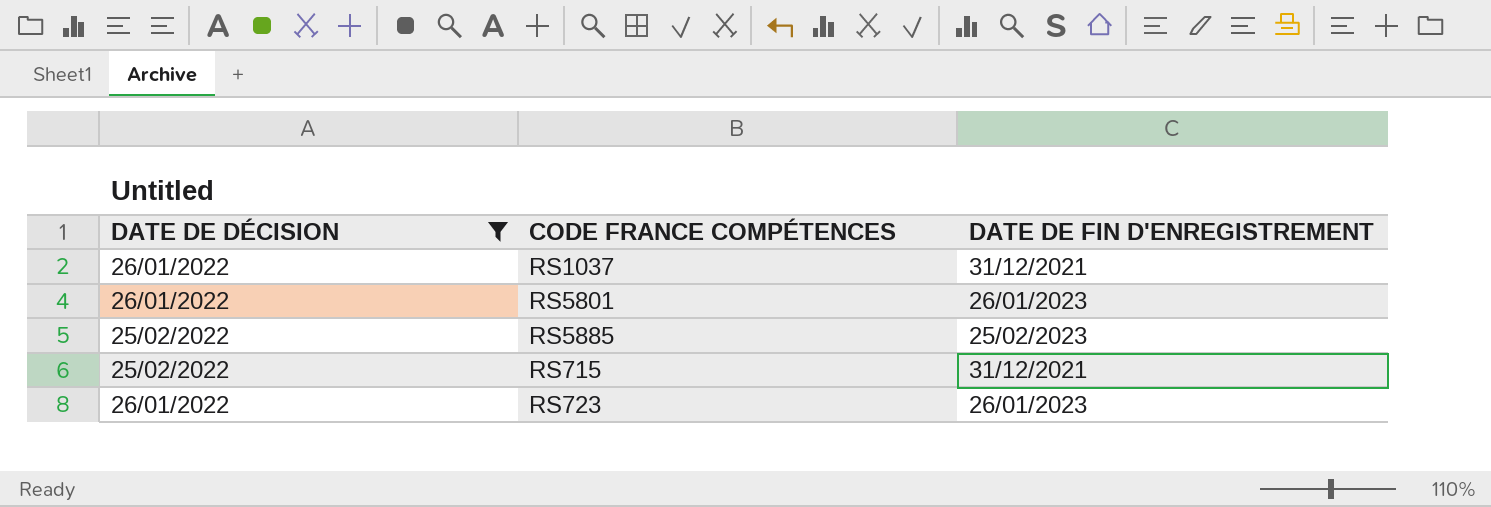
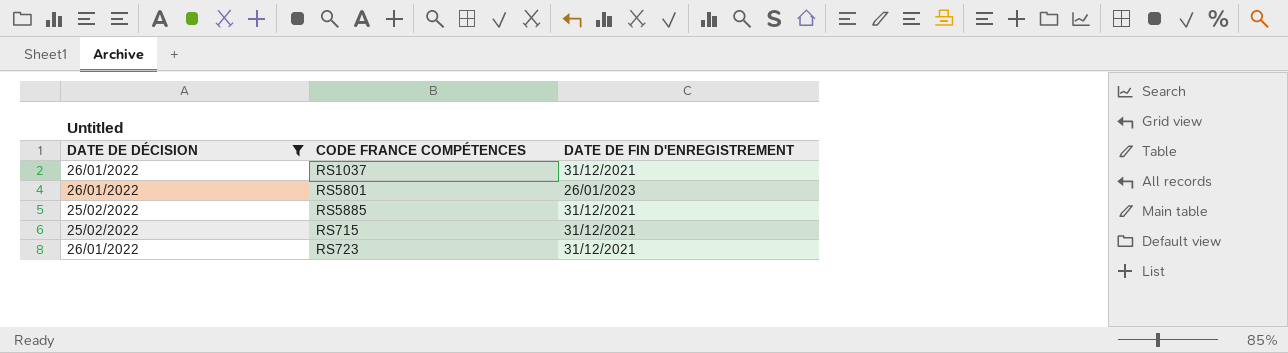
RS5885 | DATE DE FIN D'ENREGISTREMENT: 25/02/2023 -> 31/12/2021
RS723 | DATE DE FIN D'ENREGISTREMENT: 26/01/2023 -> 31/12/2021

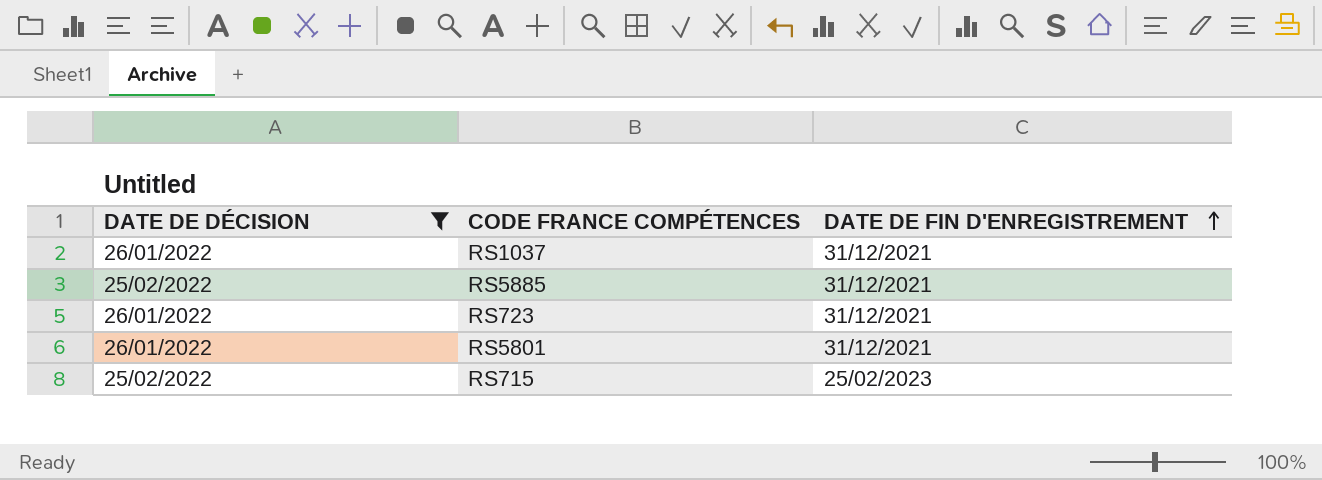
row order: none -> DATE DE FIN D'ENREGISTREMENT ascending
RS5801 | DATE DE FIN D'ENREGISTREMENT: 26/01/2023 -> 31/12/2021
RS715 | DATE DE FIN D'ENREGISTREMENT: 31/12/2021 -> 25/02/2023

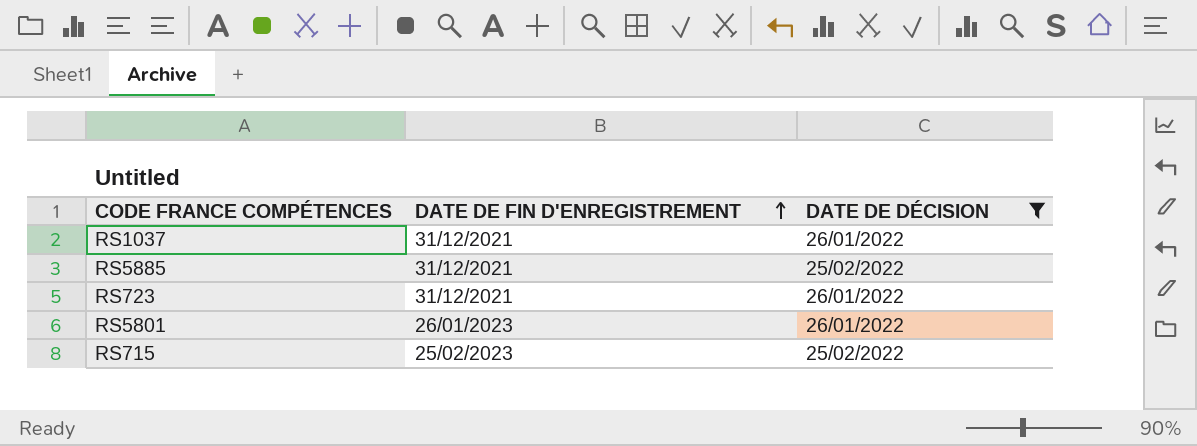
column DATE DE DÉCISION | position: 1 -> 3
RS5801 | DATE DE FIN D'ENREGISTREMENT: 31/12/2021 -> 26/01/2023

